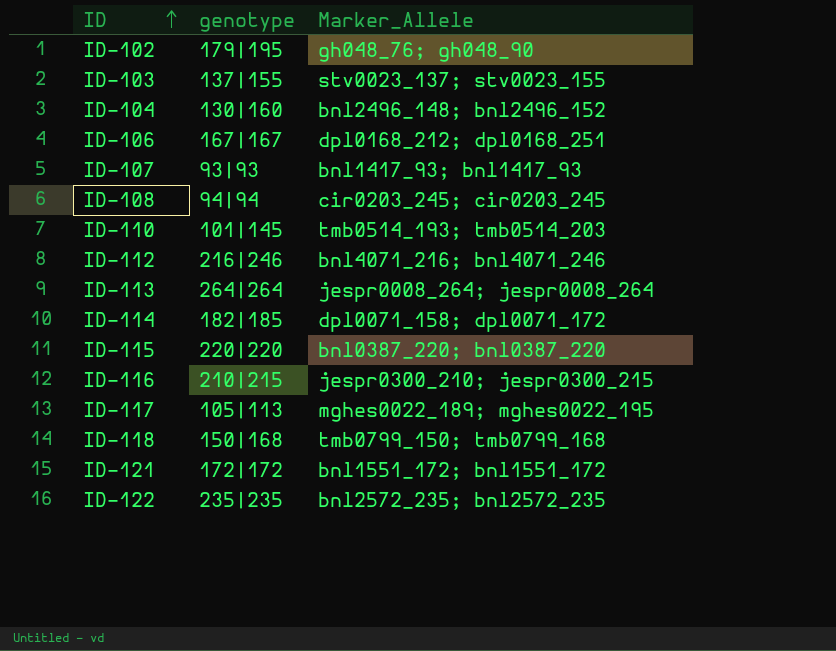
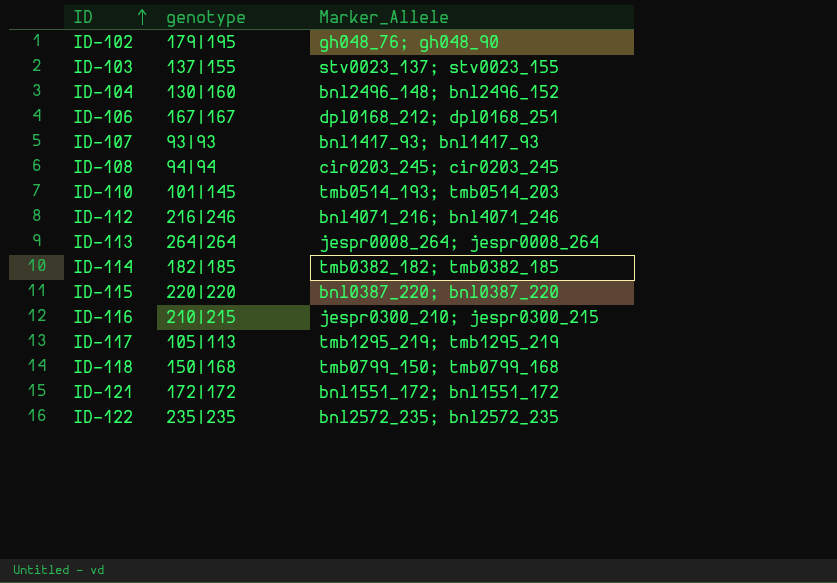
ID-114 | Marker_Allele: dpl0071_158; dpl0071_172 -> tmb0382_182; tmb0382_185
ID-117 | Marker_Allele: mghes0022_189; mghes0022_195 -> tmb1295_219; tmb1295_219

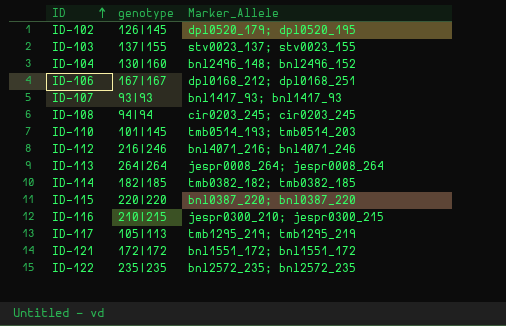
row ID-118: 150|168 | tmb0799_150; tmb0799_168 -> none
ID-102 | genotype: 179|195 -> 126|145
ID-102 | Marker_Allele: gh048_76; gh048_90 -> dpl0520_179; dpl0520_195

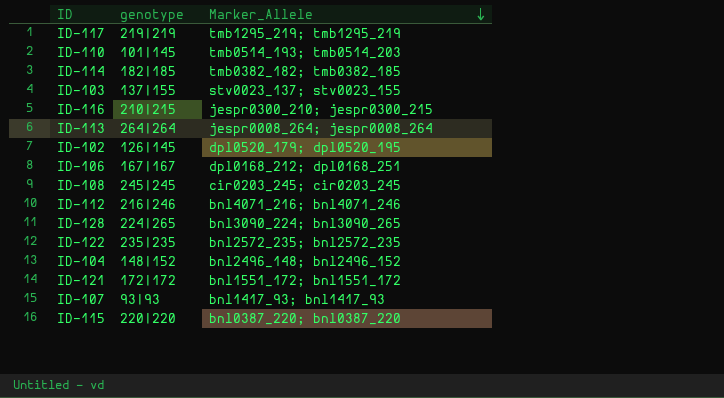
row order: ID ascending -> Marker_Allele descending
ID-117 | genotype: 105|113 -> 219|219
ID-108 | genotype: 94|94 -> 245|245
row ID-128: none -> 224|265 | bnl3090_224; bnl3090_265
ID-104 | genotype: 130|160 -> 148|152

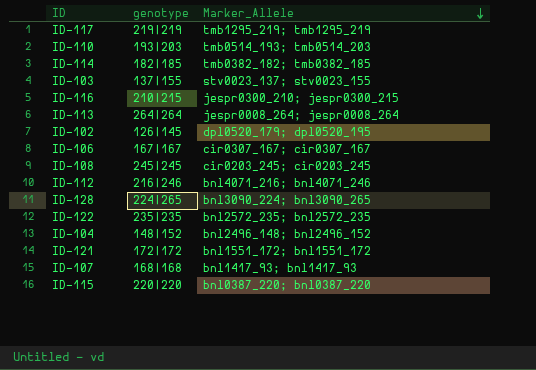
ID-110 | genotype: 101|145 -> 193|203
ID-106 | Marker_Allele: dpl0168_212; dpl0168_251 -> cir0307_167; cir0307_167
ID-107 | genotype: 93|93 -> 168|168

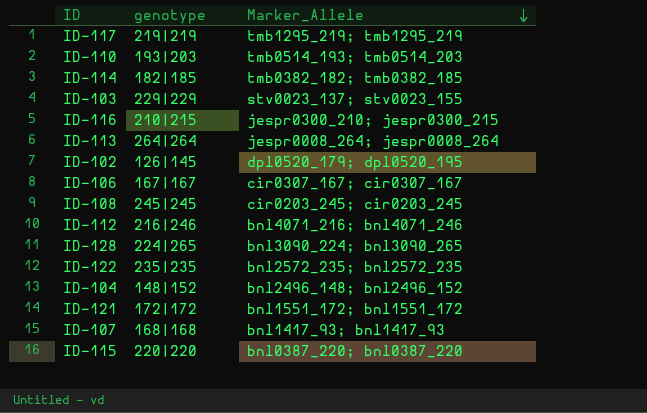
ID-103 | genotype: 137|155 -> 229|229

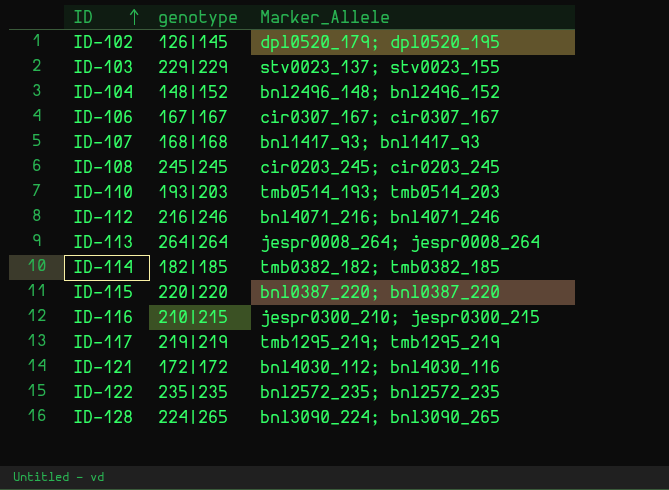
row order: Marker_Allele descending -> ID ascending
ID-121 | Marker_Allele: bnl1551_172; bnl1551_172 -> bnl4030_112; bnl4030_116

